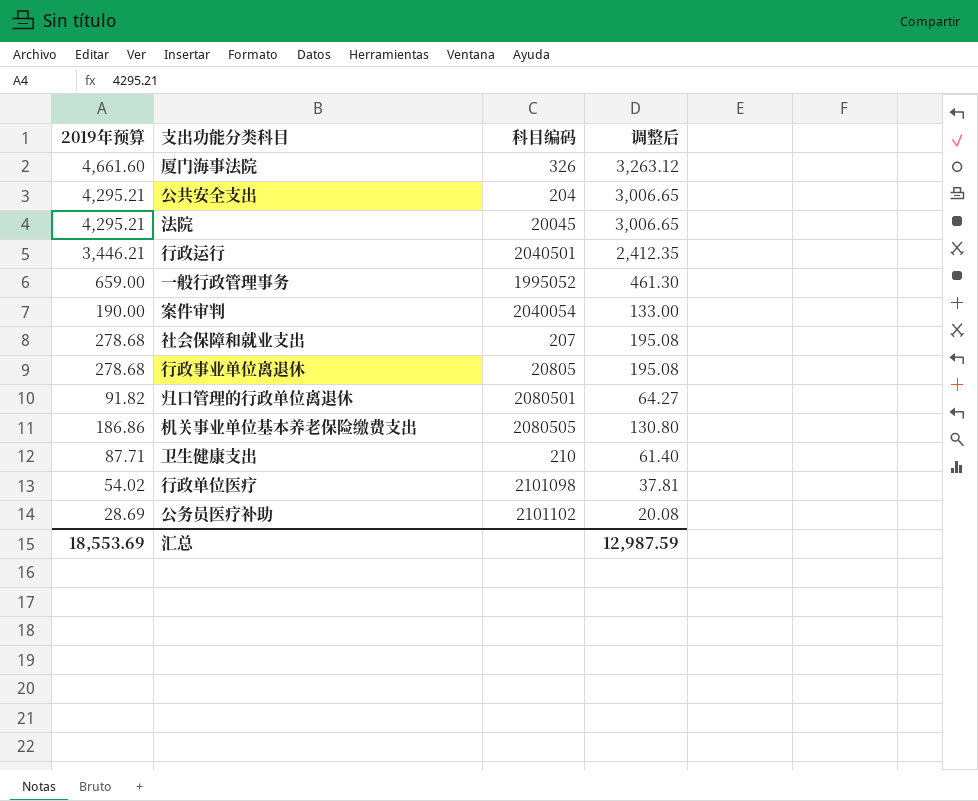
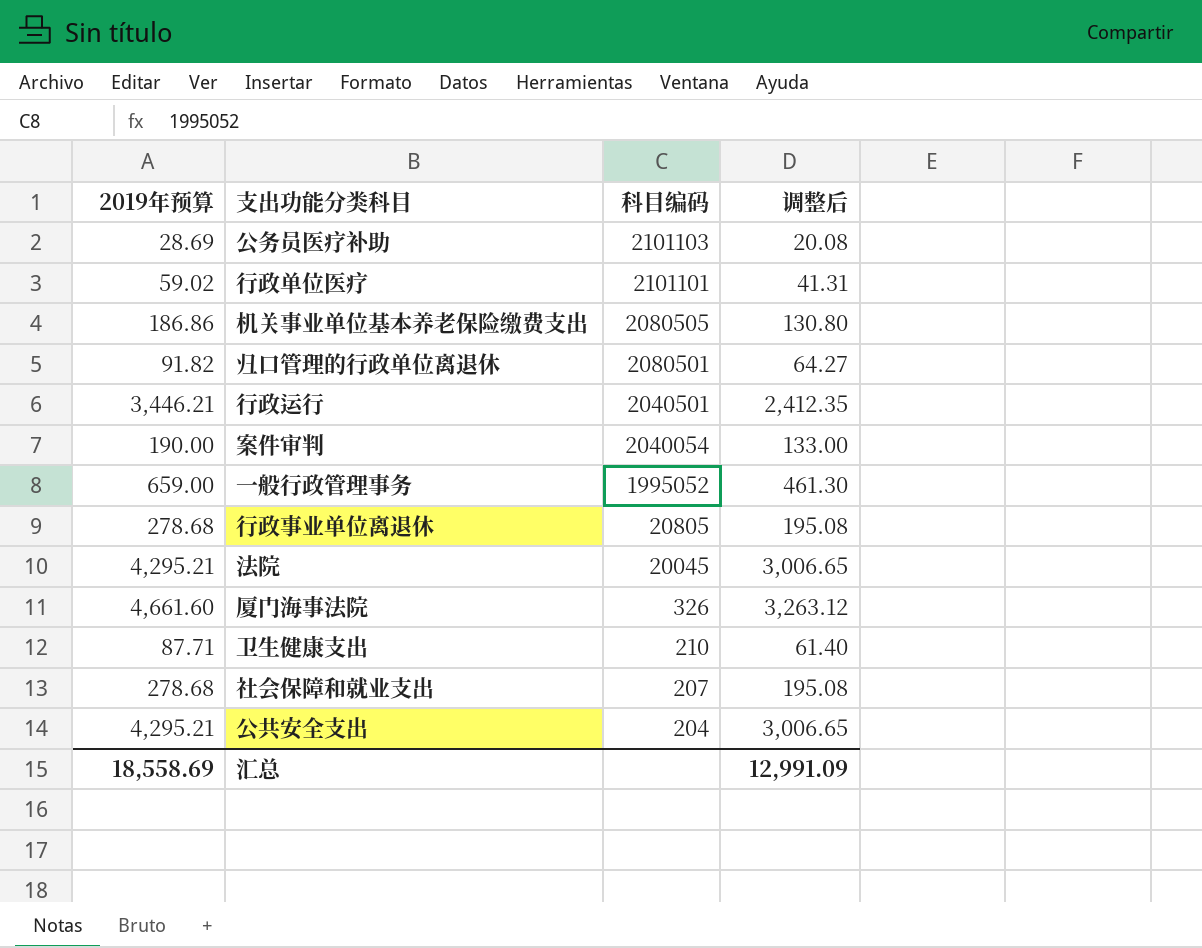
row order: none -> 科目编码 descending
公务员医疗补助 | 科目编码: 2101102 -> 2101103
行政单位医疗 | 2019年预算: 54.02 -> 59.02
行政单位医疗 | 科目编码: 2101098 -> 2101101
行政单位医疗 | 调整后: 37.81 -> 41.31
汇总 | 2019年预算: 18,553.69 -> 18,558.69
汇总 | 调整后: 12,987.59 -> 12,991.09

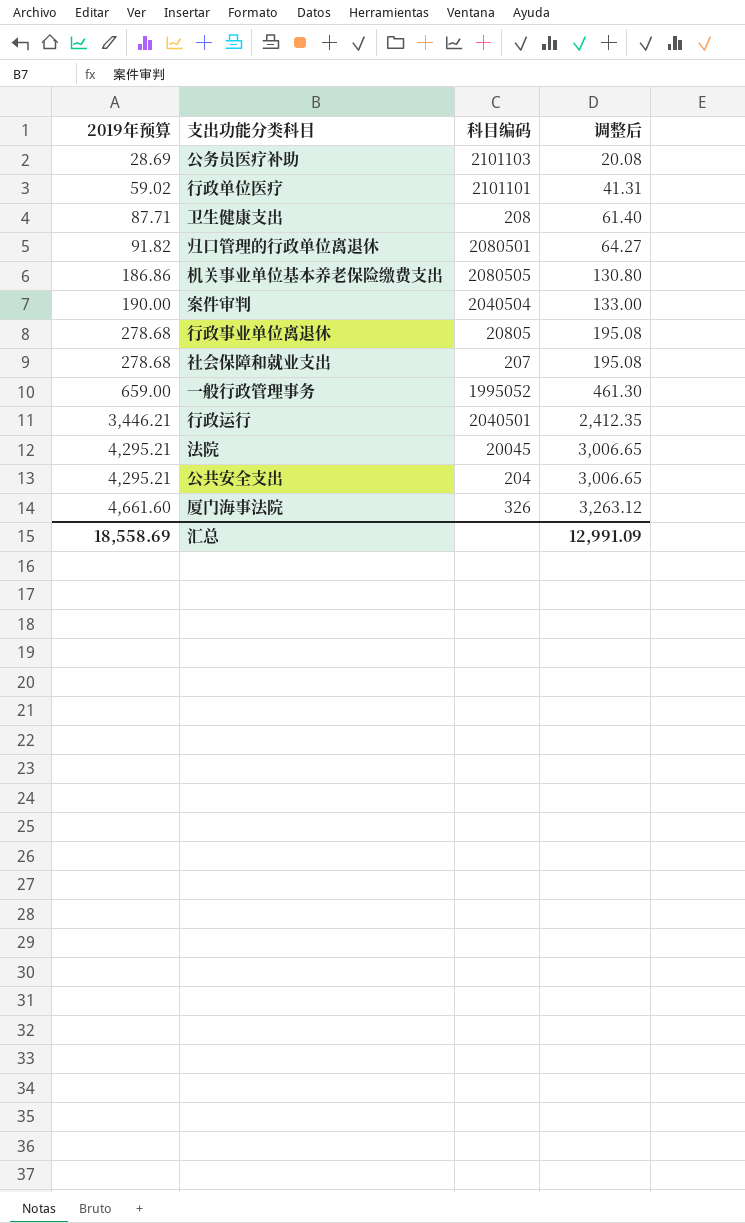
row order: 科目编码 descending -> 2019年预算 ascending
卫生健康支出 | 科目编码: 210 -> 208
案件审判 | 科目编码: 2040054 -> 2040504

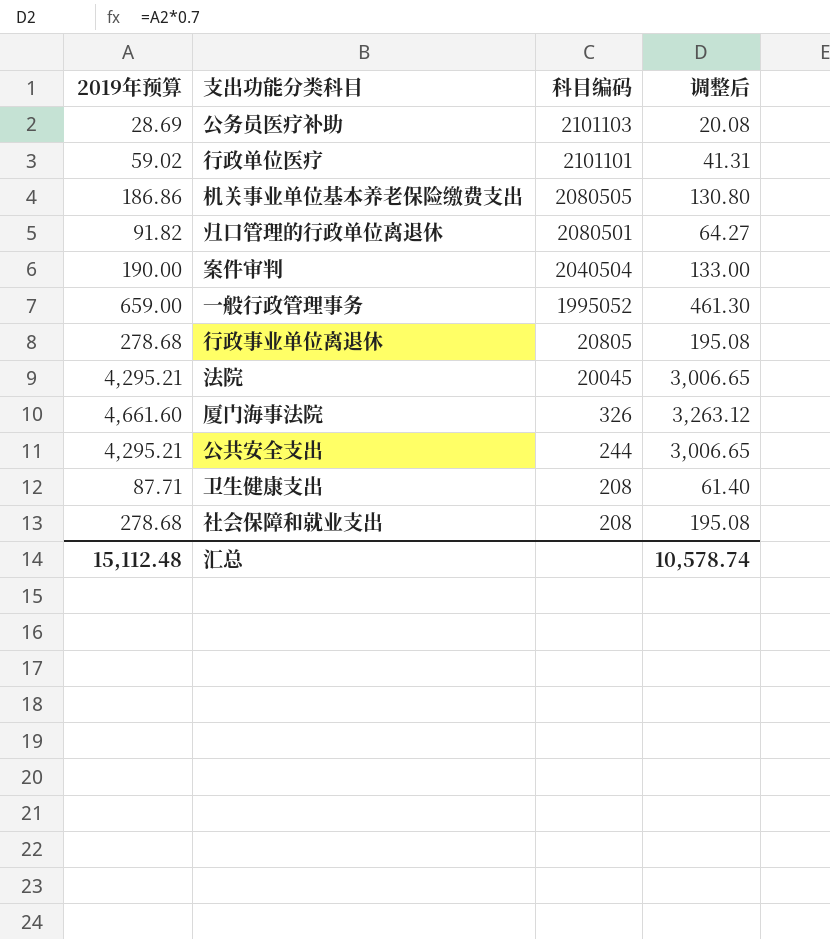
row order: 2019年预算 ascending -> 科目编码 descending
row 行政运行: 3,446.21 | 2040501 | 2,412.35 -> none
公共安全支出 | 科目编码: 204 -> 244
社会保障和就业支出 | 科目编码: 207 -> 208
汇总 | 2019年预算: 18,558.69 -> 15,112.48
汇总 | 调整后: 12,991.09 -> 10,578.74

